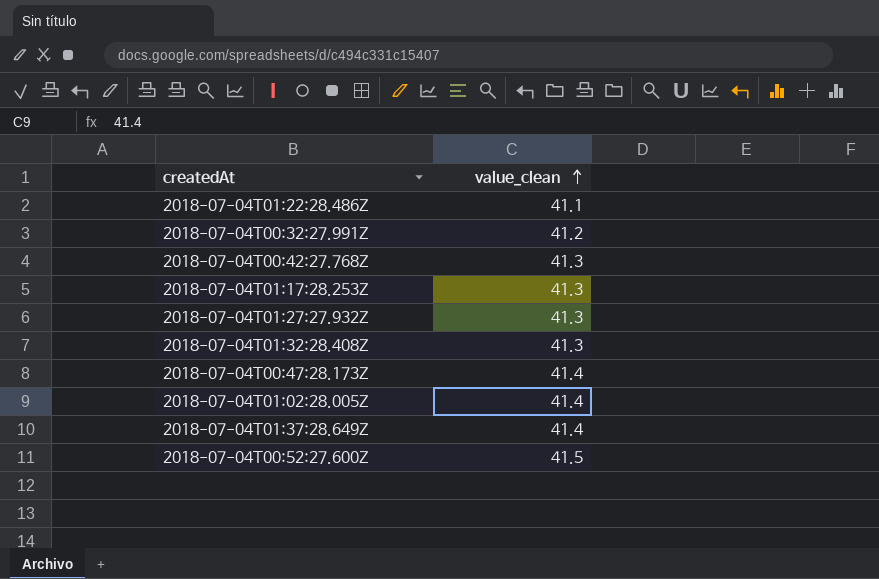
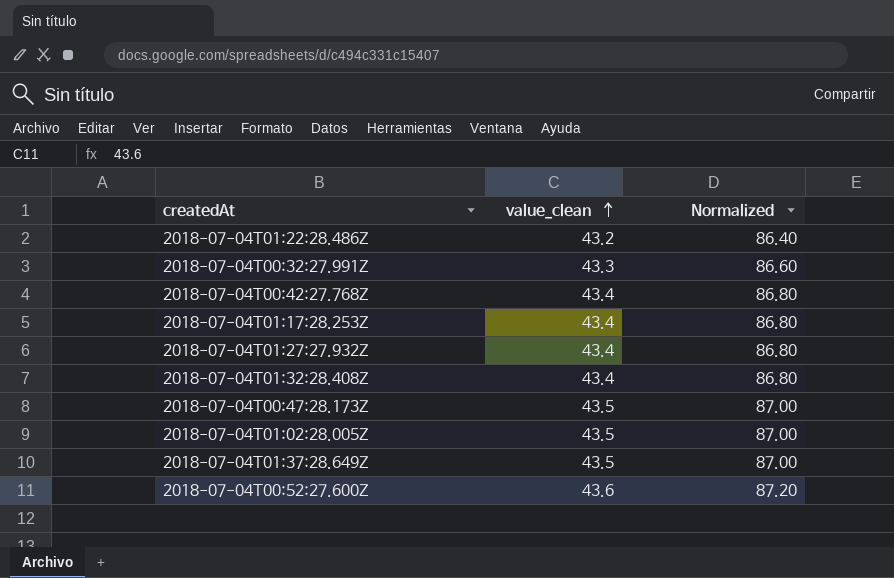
column Normalized | formula: none -> [value_clean] * 2
2018-07-04T01:22:28.486Z | value_clean: 41.1 -> 43.2
2018-07-04T00:32:27.991Z | value_clean: 41.2 -> 43.3
2018-07-04T00:42:27.768Z | value_clean: 41.3 -> 43.4
2018-07-04T01:17:28.253Z | value_clean: 41.3 -> 43.4
2018-07-04T01:27:27.932Z | value_clean: 41.3 -> 43.4
2018-07-04T01:32:28.408Z | value_clean: 41.3 -> 43.4
2018-07-04T00:47:28.173Z | value_clean: 41.4 -> 43.5
2018-07-04T01:02:28.005Z | value_clean: 41.4 -> 43.5
2018-07-04T01:37:28.649Z | value_clean: 41.4 -> 43.5
2018-07-04T00:52:27.600Z | value_clean: 41.5 -> 43.6

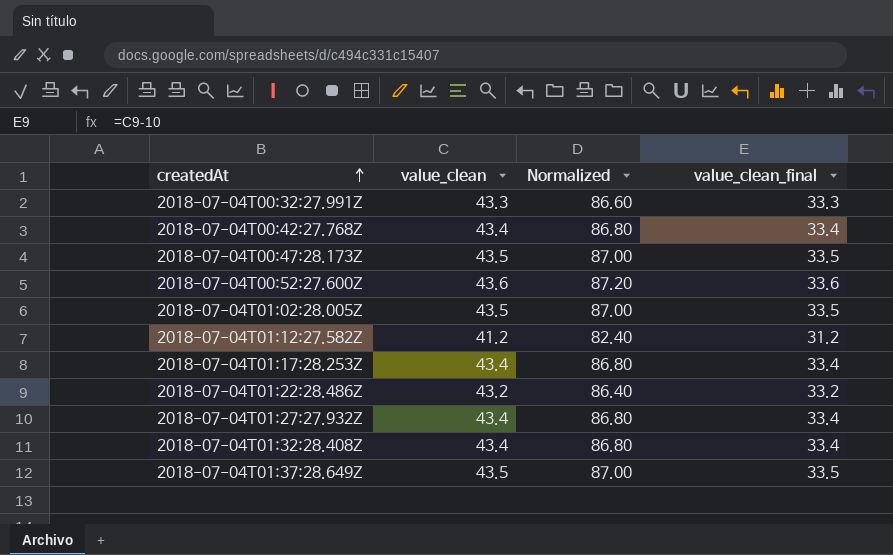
row order: value_clean ascending -> createdAt ascending
column value_clean_final | formula: none -> [value_clean] - 10
row 2018-07-04T01:12:27.582Z: none -> 41.2 | 82.40 | 31.2

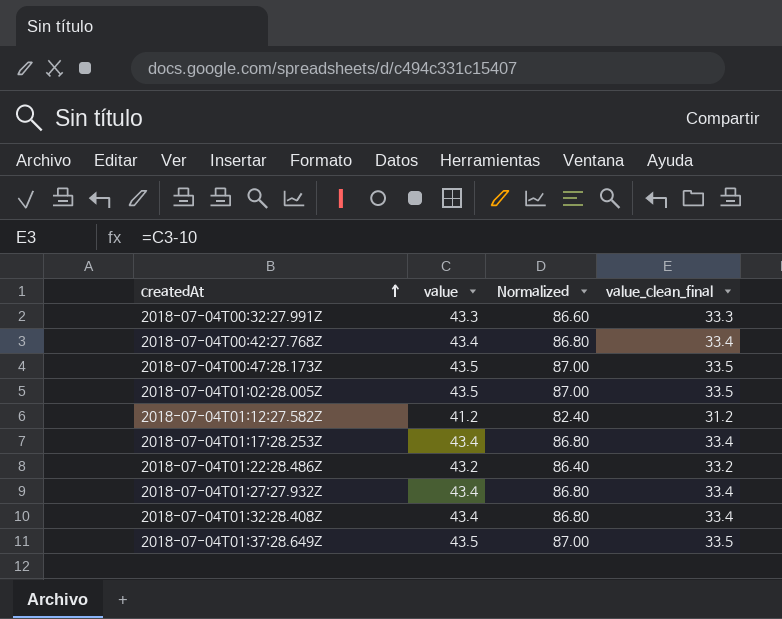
column name: value_clean -> value
row 2018-07-04T00:52:27.600Z: 43.6 | 87.20 | 33.6 -> none

